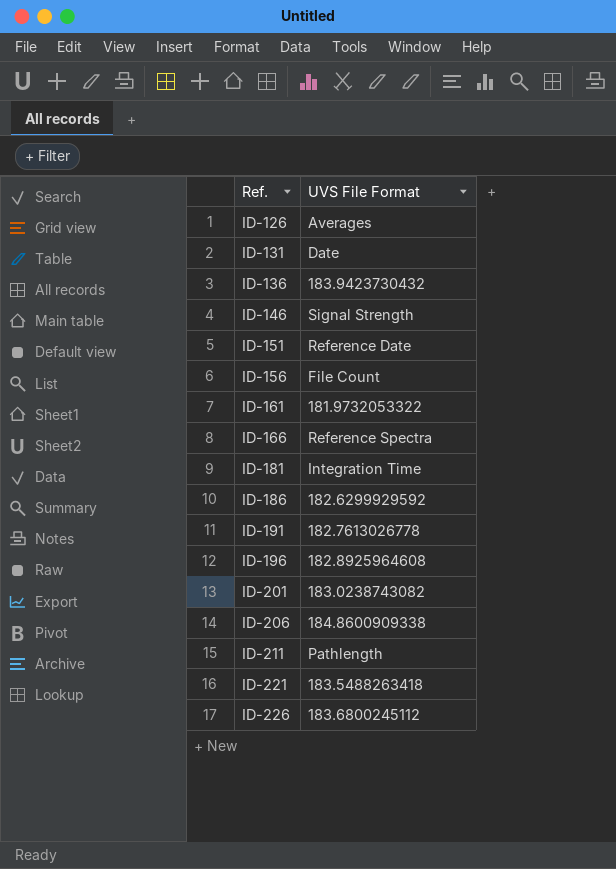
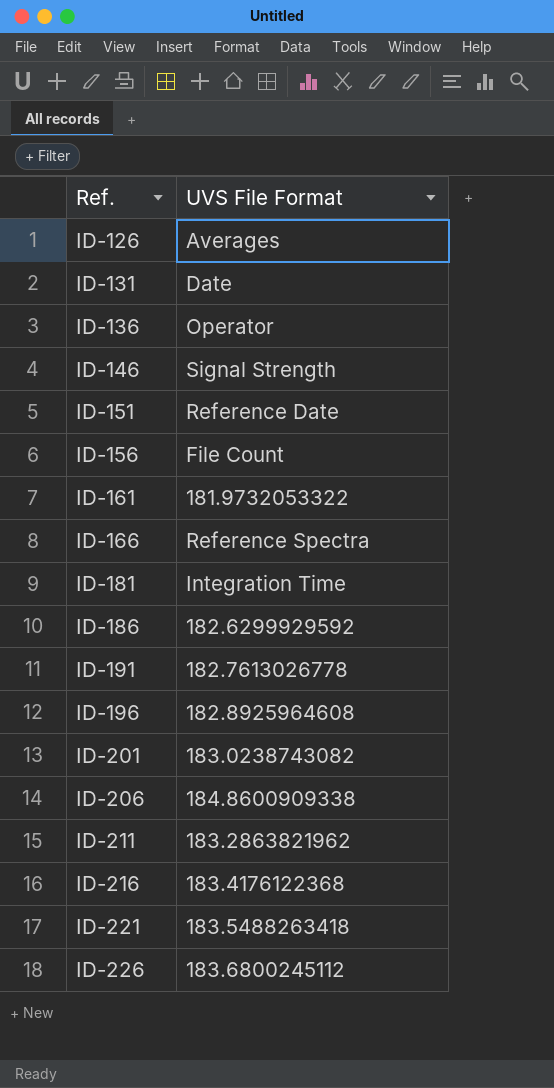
ID-136 | UVS File Format: 183.9423730432 -> Operator
ID-211 | UVS File Format: Pathlength -> 183.2863821962
row ID-216: none -> 183.4176122368

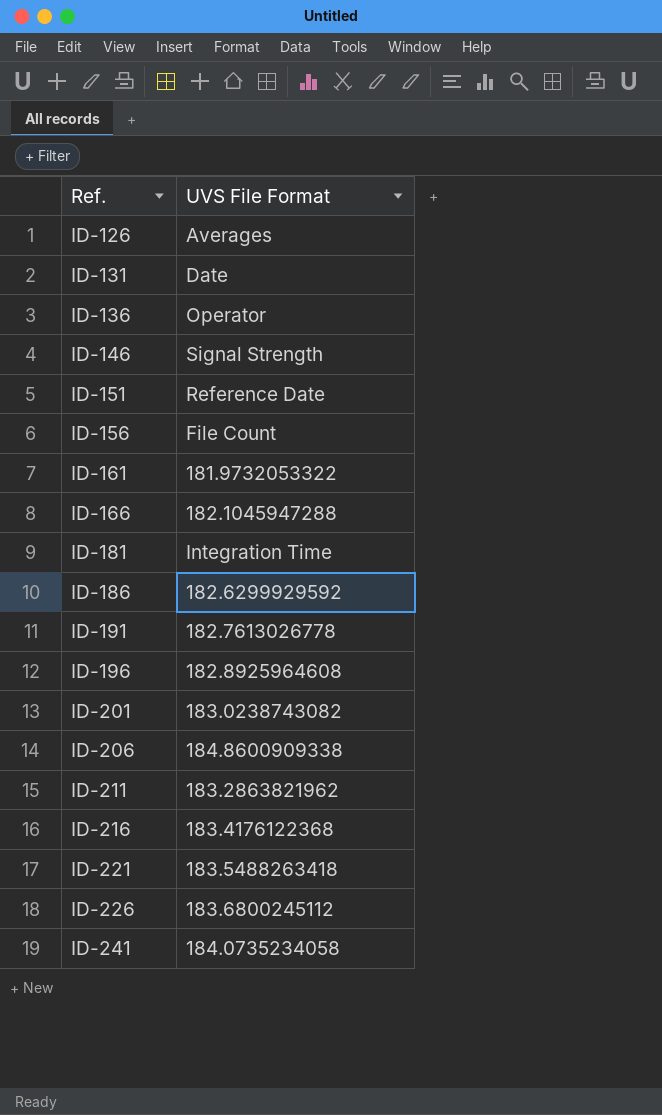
ID-166 | UVS File Format: Reference Spectra -> 182.1045947288
row ID-241: none -> 184.0735234058

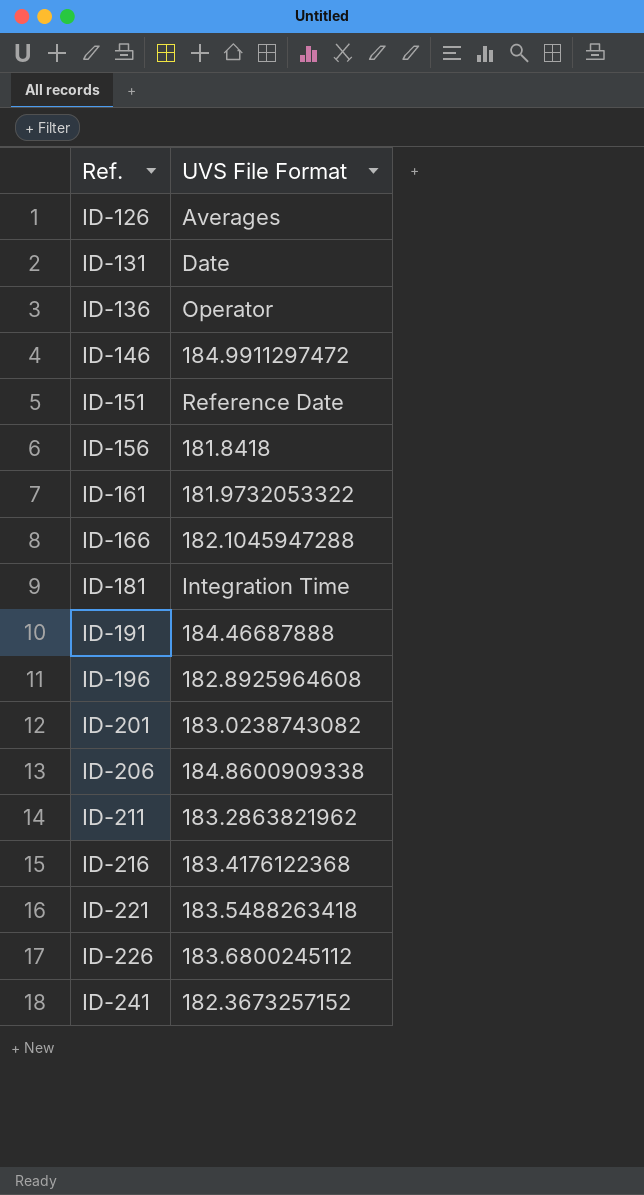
row ID-186: 182.6299929592 -> none
ID-146 | UVS File Format: Signal Strength -> 184.9911297472
ID-156 | UVS File Format: File Count -> 181.8418
ID-191 | UVS File Format: 182.7613026778 -> 184.46687888
ID-241 | UVS File Format: 184.0735234058 -> 182.3673257152

